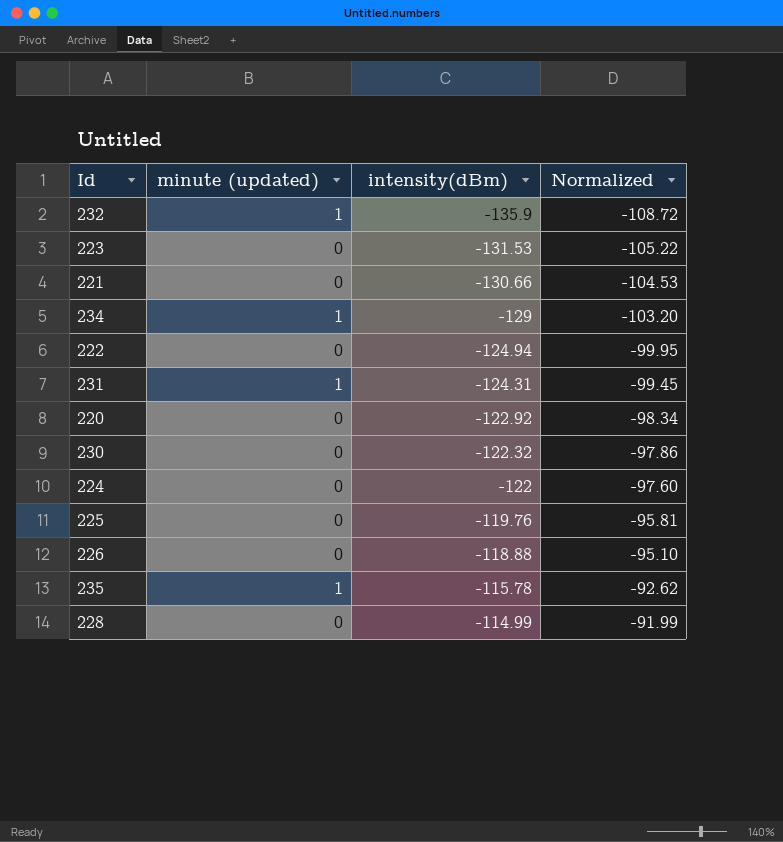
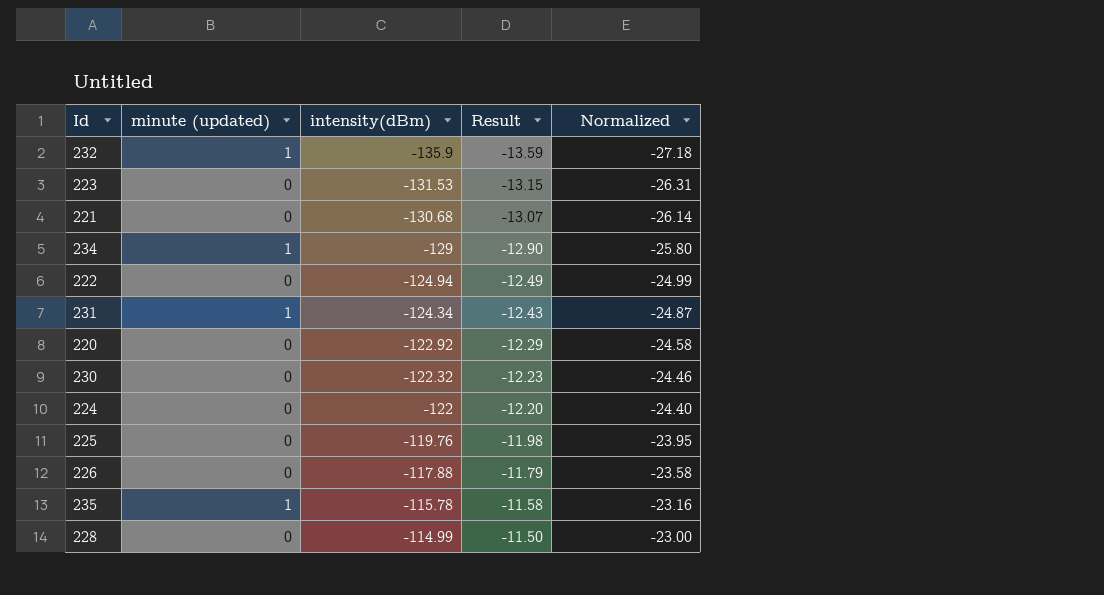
column Result | formula: none -> [intensity(dBm)] * 0.1
column Normalized | formula: [intensity(dBm)] * 0.8 -> [intensity(dBm)] * 0.2
221 | intensity(dBm): -130.66 -> -130.68
231 | intensity(dBm): -124.31 -> -124.34
226 | intensity(dBm): -118.88 -> -117.88

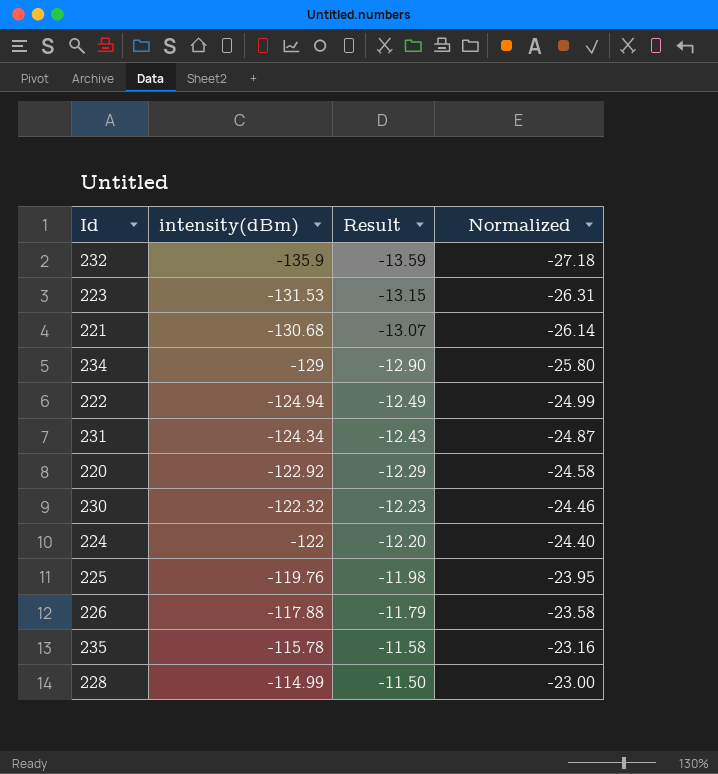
column minute (updated) | position: 2 -> none

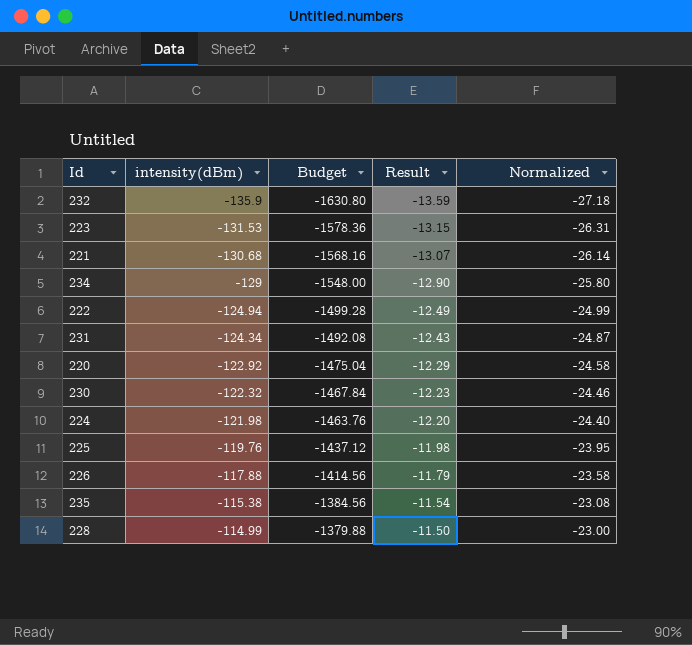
column Budget | formula: none -> [intensity(dBm)] * 12
224 | intensity(dBm): -122 -> -121.98
235 | intensity(dBm): -115.78 -> -115.38
235 | Result: -11.58 -> -11.54
235 | Normalized: -23.16 -> -23.08

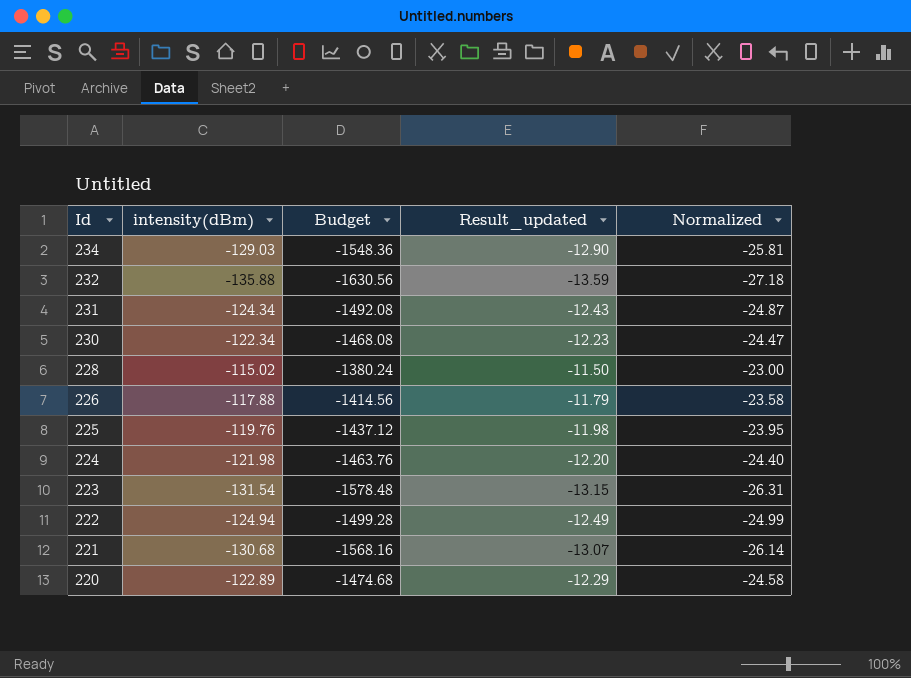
row order: intensity(dBm) ascending -> Id descending
column name: Result -> Result_updated
row 235: -115.38 | -1384.56 | -11.54 | -23.08 -> none
234 | intensity(dBm): -129 -> -129.03
234 | Budget: -1548.00 -> -1548.36
234 | Normalized: -25.80 -> -25.81
232 | intensity(dBm): -135.9 -> -135.88
232 | Budget: -1630.80 -> -1630.56
230 | intensity(dBm): -122.32 -> -122.34
230 | Budget: -1467.84 -> -1468.08
230 | Normalized: -24.46 -> -24.47
228 | intensity(dBm): -114.99 -> -115.02
228 | Budget: -1379.88 -> -1380.24
223 | intensity(dBm): -131.53 -> -131.54
223 | Budget: -1578.36 -> -1578.48
220 | intensity(dBm): -122.92 -> -122.89
220 | Budget: -1475.04 -> -1474.68

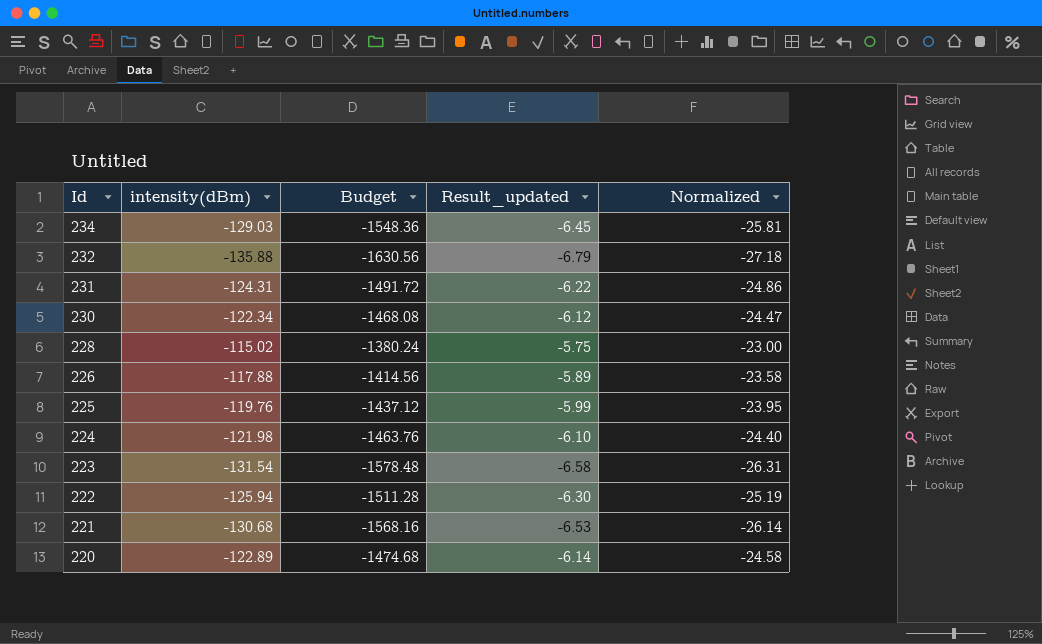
column Result_updated | formula: [intensity(dBm)] * 0.1 -> [intensity(dBm)] * 0.05
231 | intensity(dBm): -124.34 -> -124.31
231 | Budget: -1492.08 -> -1491.72
231 | Normalized: -24.87 -> -24.86
222 | intensity(dBm): -124.94 -> -125.94
222 | Budget: -1499.28 -> -1511.28
222 | Normalized: -24.99 -> -25.19

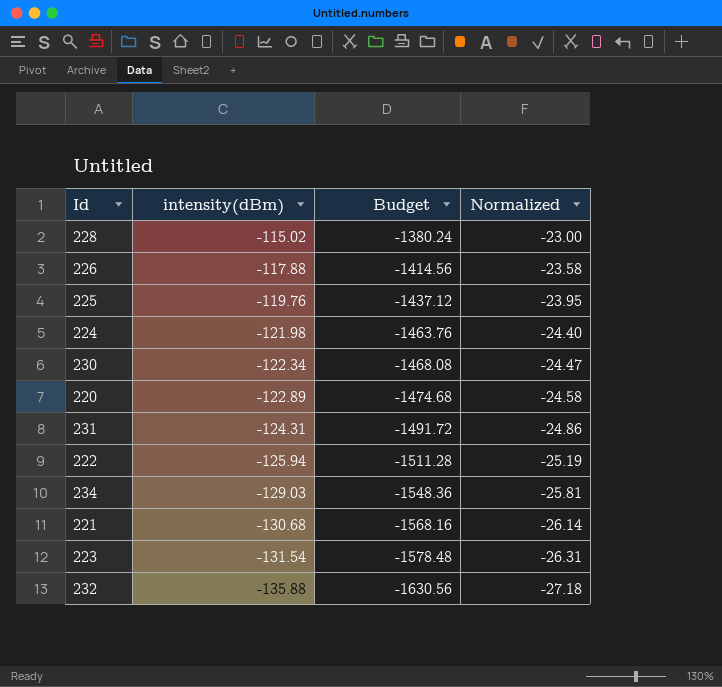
row order: Id descending -> intensity(dBm) descending
column Result_updated | formula: [intensity(dBm)] * 0.05 -> none

